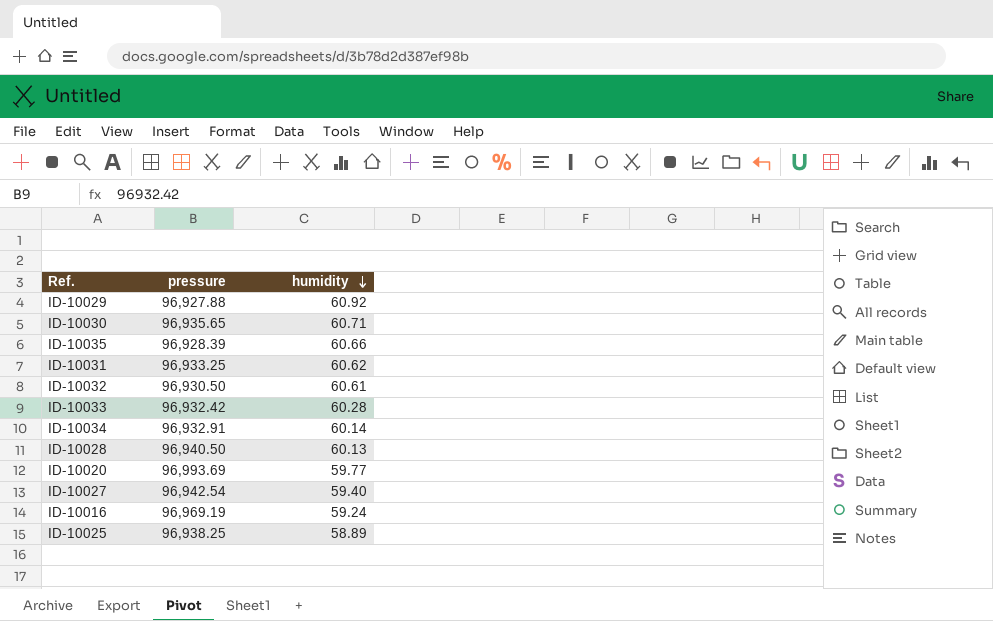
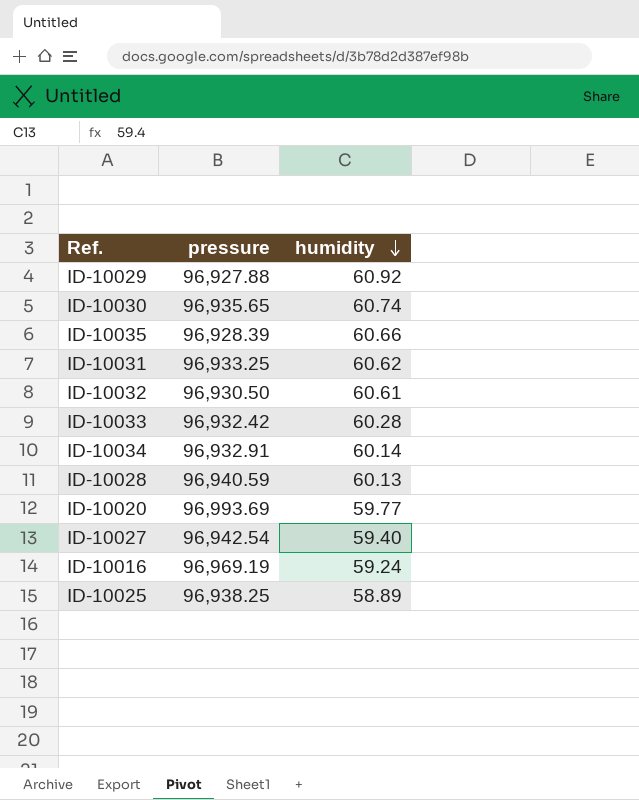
ID-10030 | humidity: 60.71 -> 60.74
ID-10028 | pressure: 96,940.50 -> 96,940.59

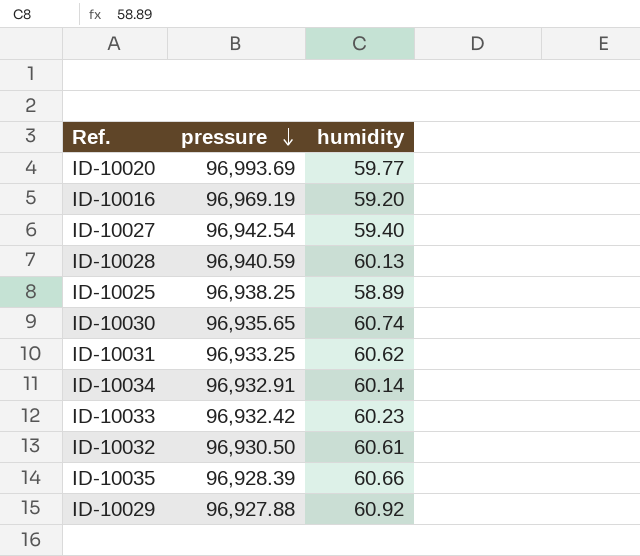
row order: humidity descending -> pressure descending
ID-10016 | humidity: 59.24 -> 59.20
ID-10033 | humidity: 60.28 -> 60.23

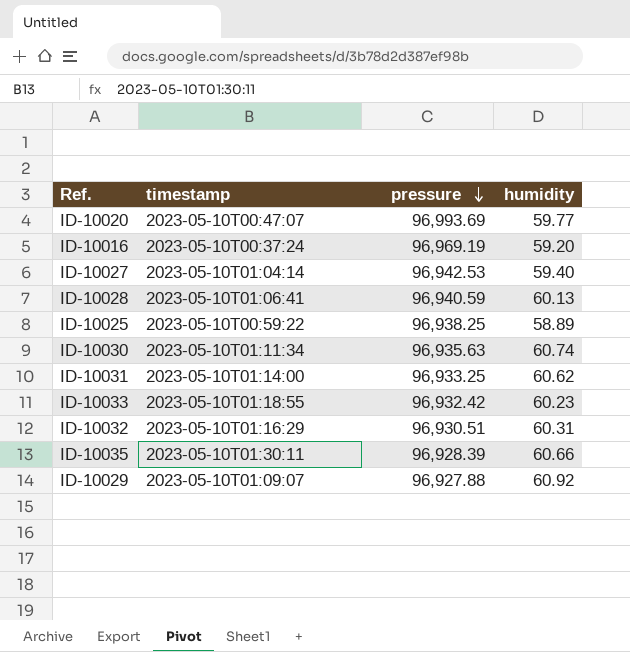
column timestamp | position: none -> 2
row ID-10034: 96,932.91 | 60.14 -> none
ID-10027 | pressure: 96,942.54 -> 96,942.53
ID-10030 | pressure: 96,935.65 -> 96,935.63
ID-10032 | pressure: 96,930.50 -> 96,930.51
ID-10032 | humidity: 60.61 -> 60.31

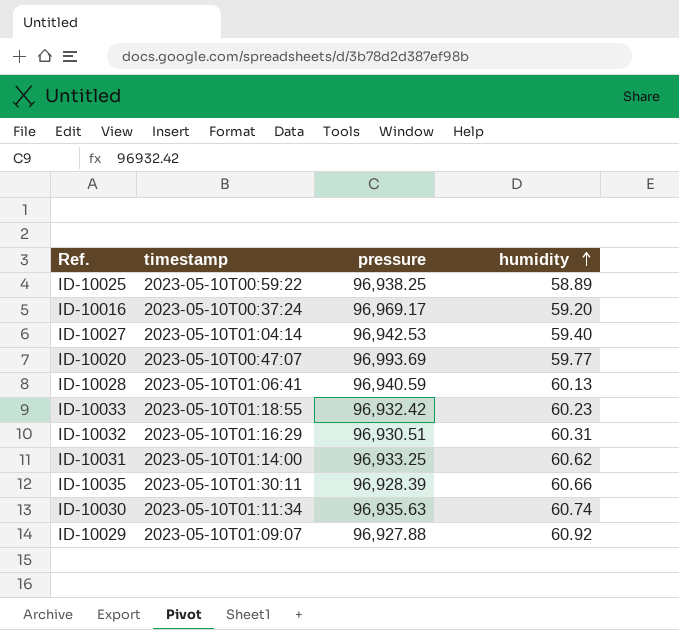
row order: pressure descending -> humidity ascending
ID-10016 | pressure: 96,969.19 -> 96,969.17

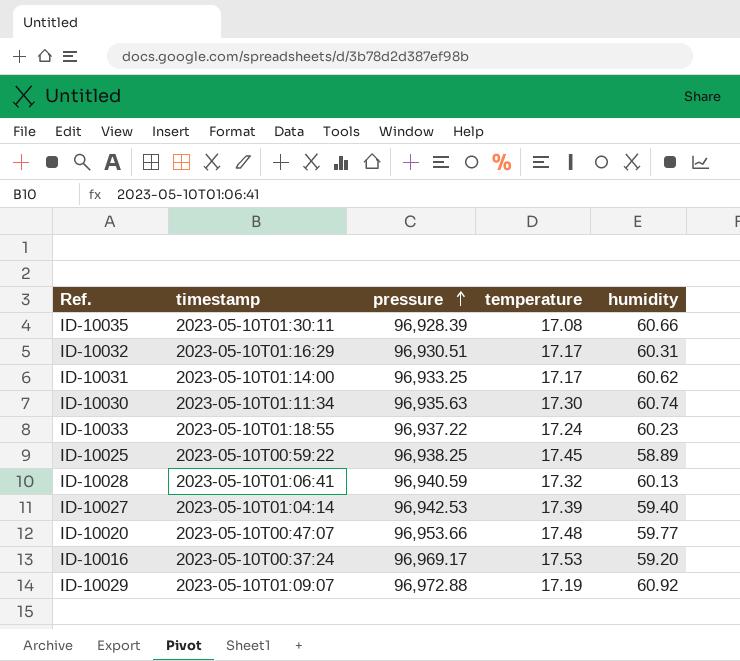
row order: humidity ascending -> pressure ascending
column temperature | position: none -> 4
ID-10033 | pressure: 96,932.42 -> 96,937.22
ID-10020 | pressure: 96,993.69 -> 96,953.66
ID-10029 | pressure: 96,927.88 -> 96,972.88

